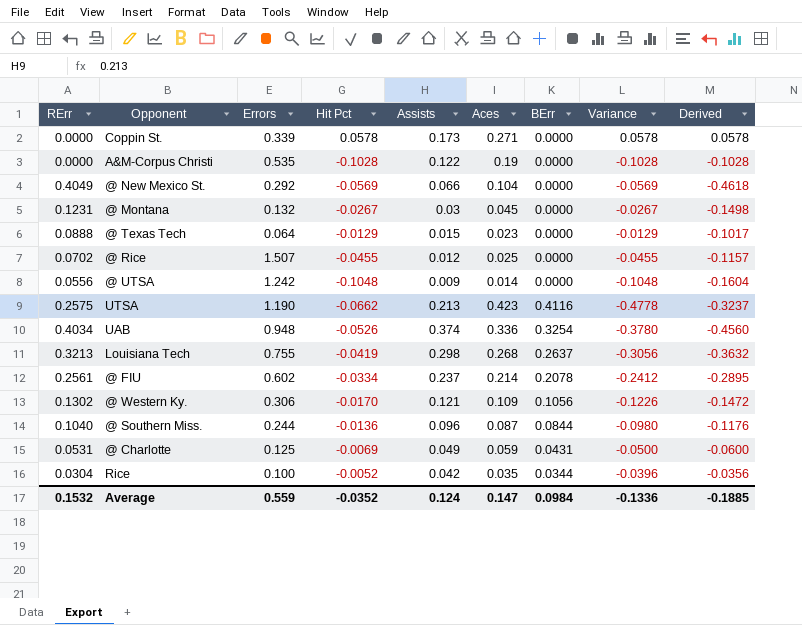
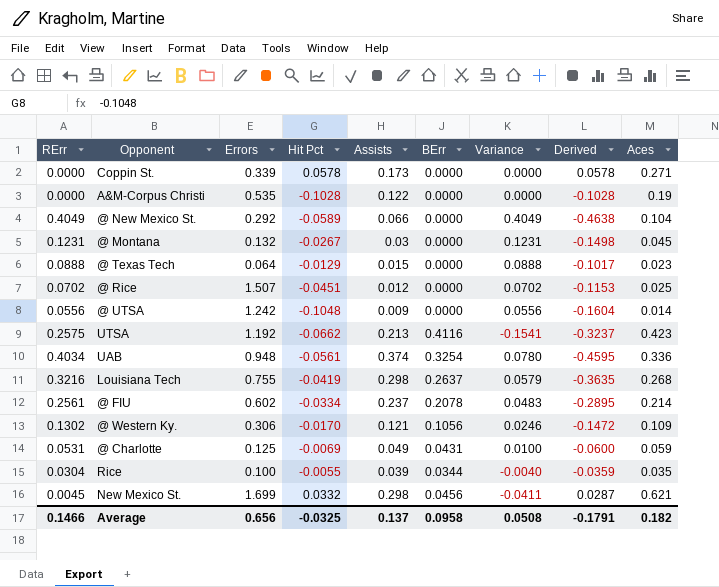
column Variance | formula: [Hit Pct] - [BErr] -> [RErr] - [BErr]
column Aces | position: 6 -> 9
row @ Southern Miss.: 0.1040 | 0.244 | -0.0136 | 0.096 | 0.087 | 0.0844 | -0.0980 | -0.1176 -> none
@ New Mexico St. | Hit Pct: -0.0569 -> -0.0589
@ New Mexico St. | Derived: -0.4618 -> -0.4638
@ Rice | Hit Pct: -0.0455 -> -0.0451
@ Rice | Derived: -0.1157 -> -0.1153
UTSA | Errors: 1.190 -> 1.192
UAB | Hit Pct: -0.0526 -> -0.0561
UAB | Derived: -0.4560 -> -0.4595
Louisiana Tech | RErr: 0.3213 -> 0.3216
Louisiana Tech | Derived: -0.3632 -> -0.3635
Rice | Hit Pct: -0.0052 -> -0.0055
Rice | Assists: 0.042 -> 0.039
Rice | Derived: -0.0356 -> -0.0359
row New Mexico St.: none -> 0.0045 | 1.699 | 0.0332 | 0.298 | 0.0456 | -0.0411 | 0.0287 | 0.621
Average | RErr: 0.1532 -> 0.1466
Average | Errors: 0.559 -> 0.656
Average | Hit Pct: -0.0352 -> -0.0325
Average | Assists: 0.124 -> 0.137
Average | BErr: 0.0984 -> 0.0958
Average | Variance: -0.1336 -> 0.0508
Average | Derived: -0.1885 -> -0.1791
Average | Aces: 0.147 -> 0.182

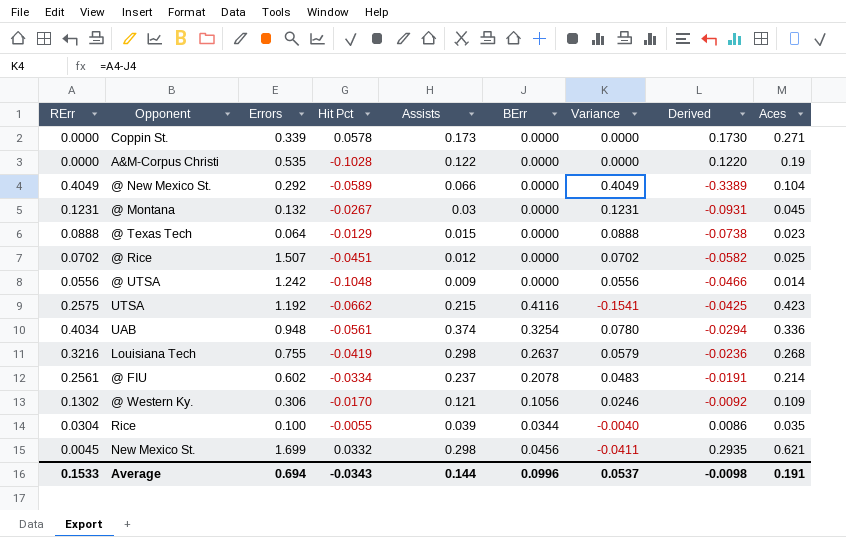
column Derived | formula: [Hit Pct] - [RErr] -> [Assists] - [RErr]
row @ Charlotte: 0.0531 | 0.125 | -0.0069 | 0.049 | 0.0431 | 0.0100 | -0.0600 | 0.059 -> none
UTSA | Assists: 0.213 -> 0.215
Average | RErr: 0.1466 -> 0.1533
Average | Errors: 0.656 -> 0.694
Average | Hit Pct: -0.0325 -> -0.0343
Average | Assists: 0.137 -> 0.144
Average | BErr: 0.0958 -> 0.0996
Average | Variance: 0.0508 -> 0.0537
Average | Derived: -0.1791 -> -0.0098
Average | Aces: 0.182 -> 0.191

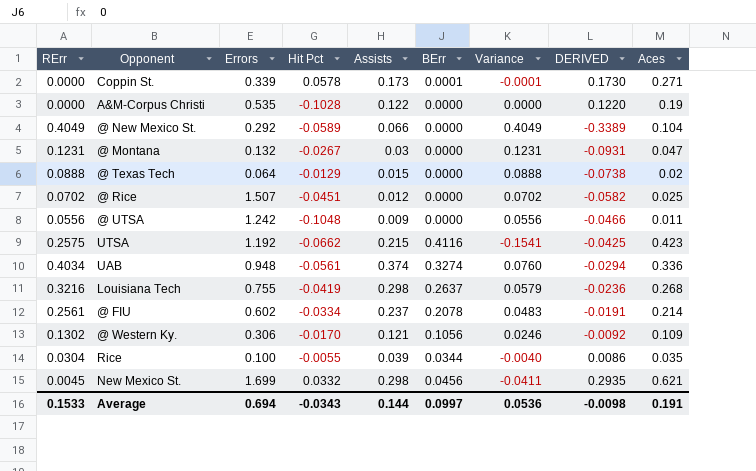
column name: Derived -> DERIVED
Coppin St. | BErr: 0.0000 -> 0.0001
Coppin St. | Variance: 0.0000 -> -0.0001
@ Montana | Aces: 0.045 -> 0.047
@ Texas Tech | Aces: 0.023 -> 0.02
@ UTSA | Aces: 0.014 -> 0.011
UAB | BErr: 0.3254 -> 0.3274
UAB | Variance: 0.0780 -> 0.0760
Average | BErr: 0.0996 -> 0.0997
Average | Variance: 0.0537 -> 0.0536

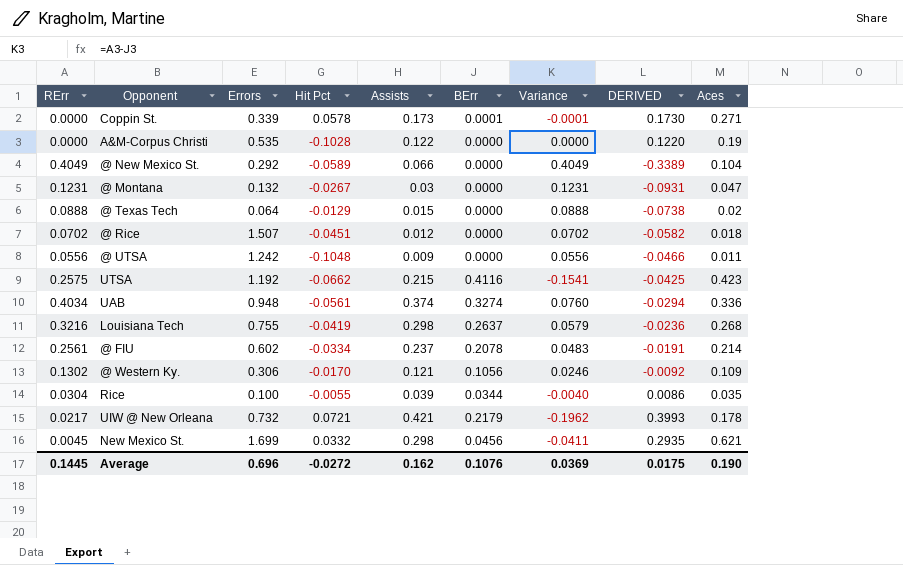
@ Rice | Aces: 0.025 -> 0.018
row UIW @ New Orleana: none -> 0.0217 | 0.732 | 0.0721 | 0.421 | 0.2179 | -0.1962 | 0.3993 | 0.178
Average | RErr: 0.1533 -> 0.1445
Average | Errors: 0.694 -> 0.696
Average | Hit Pct: -0.0343 -> -0.0272
Average | Assists: 0.144 -> 0.162
Average | BErr: 0.0997 -> 0.1076
Average | Variance: 0.0536 -> 0.0369
Average | DERIVED: -0.0098 -> 0.0175
Average | Aces: 0.191 -> 0.190

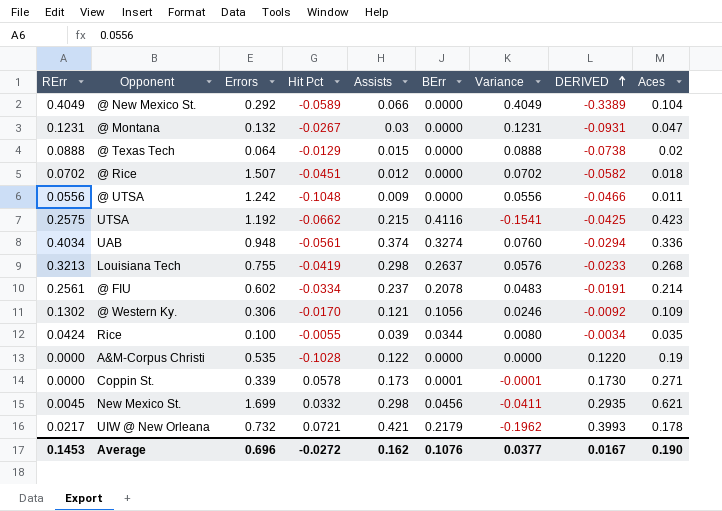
row order: none -> DERIVED ascending
Louisiana Tech | RErr: 0.3216 -> 0.3213
Louisiana Tech | Variance: 0.0579 -> 0.0576
Louisiana Tech | DERIVED: -0.0236 -> -0.0233
Rice | RErr: 0.0304 -> 0.0424
Rice | Variance: -0.0040 -> 0.0080
Rice | DERIVED: 0.0086 -> -0.0034
Average | RErr: 0.1445 -> 0.1453
Average | Variance: 0.0369 -> 0.0377
Average | DERIVED: 0.0175 -> 0.0167

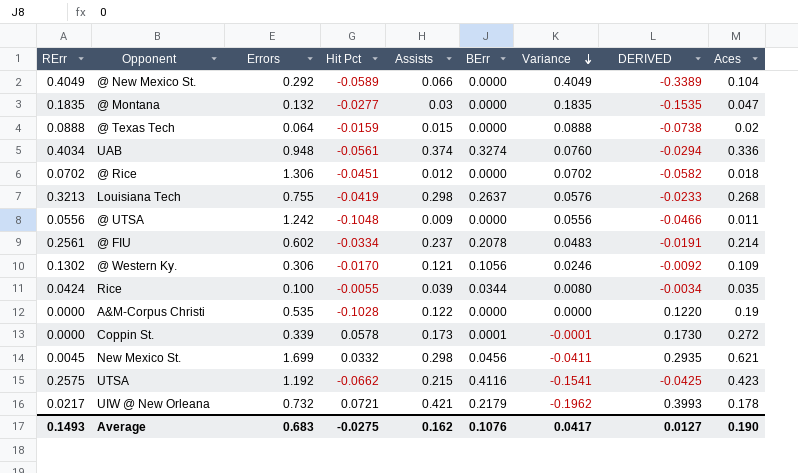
row order: DERIVED ascending -> Variance descending
@ Montana | RErr: 0.1231 -> 0.1835
@ Montana | Hit Pct: -0.0267 -> -0.0277
@ Montana | Variance: 0.1231 -> 0.1835
@ Montana | DERIVED: -0.0931 -> -0.1535
@ Texas Tech | Hit Pct: -0.0129 -> -0.0159
@ Rice | Errors: 1.507 -> 1.306
Coppin St. | Aces: 0.271 -> 0.272
Average | RErr: 0.1453 -> 0.1493
Average | Errors: 0.696 -> 0.683
Average | Hit Pct: -0.0272 -> -0.0275
Average | Variance: 0.0377 -> 0.0417
Average | DERIVED: 0.0167 -> 0.0127

